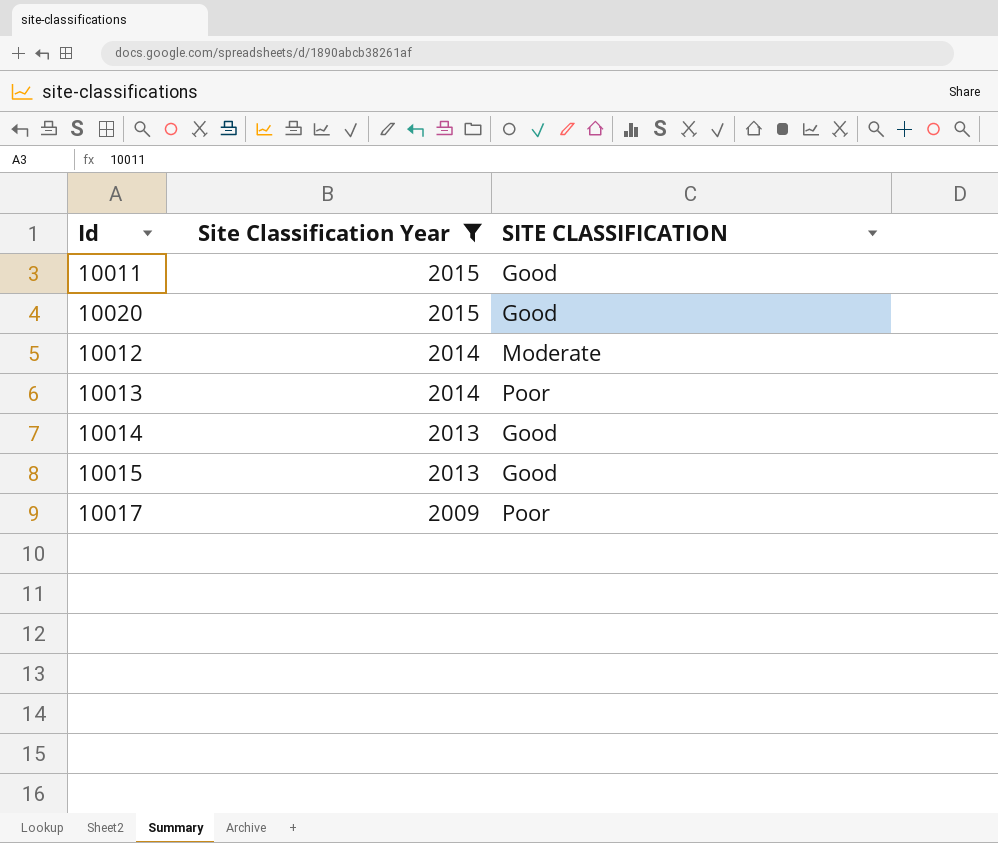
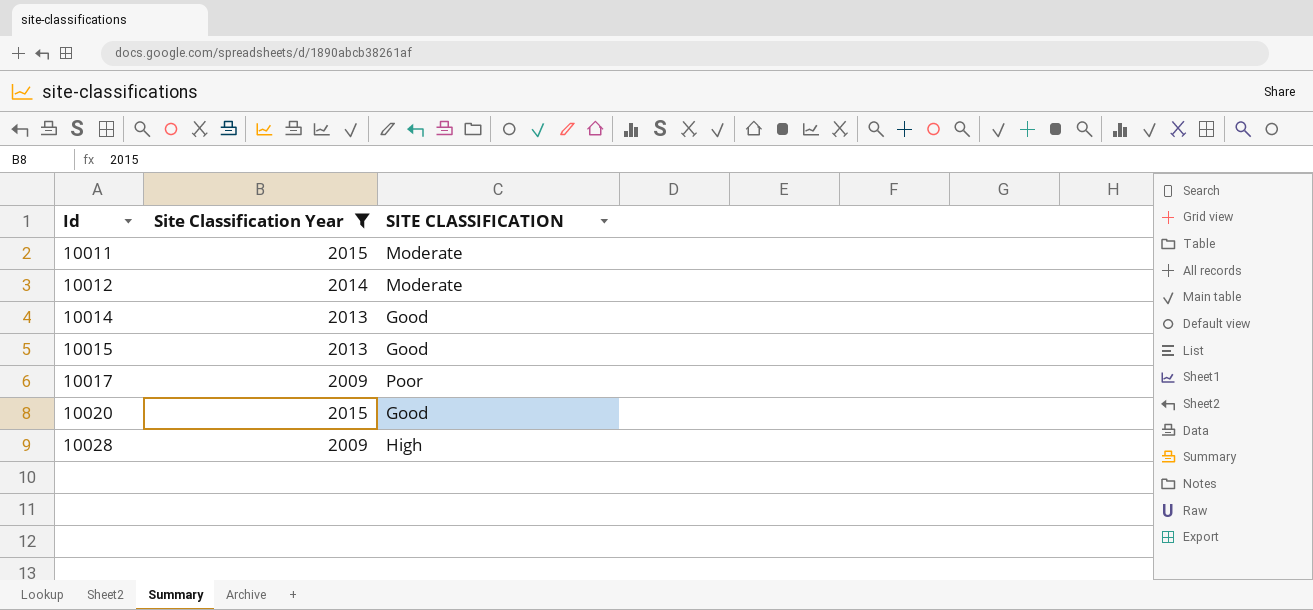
row order: Site Classification Year descending -> Id ascending
row 10013: 2014 | Poor -> none
10011 | SITE CLASSIFICATION: Good -> Moderate
row 10028: none -> 2009 | High

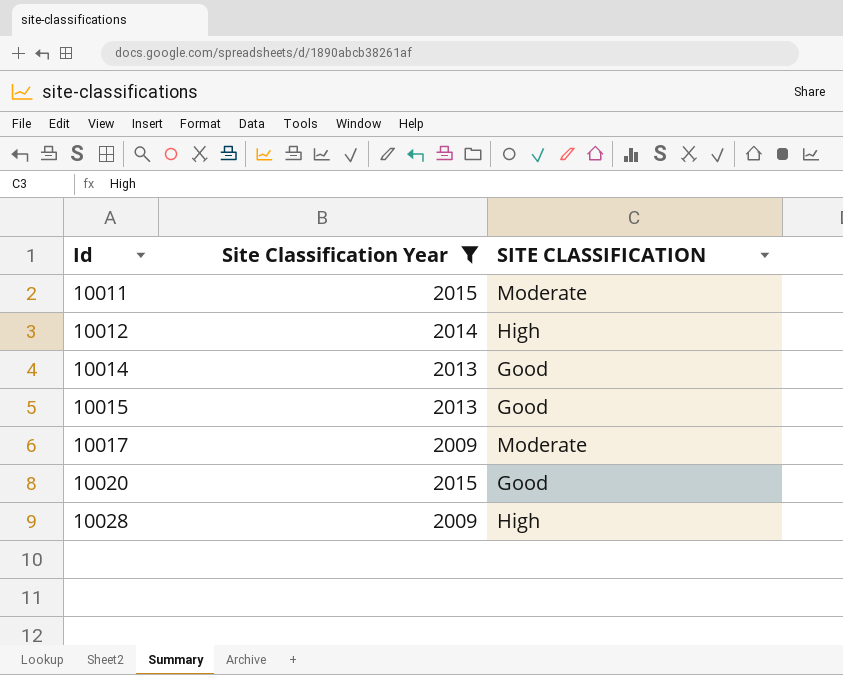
10012 | SITE CLASSIFICATION: Moderate -> High
10017 | SITE CLASSIFICATION: Poor -> Moderate

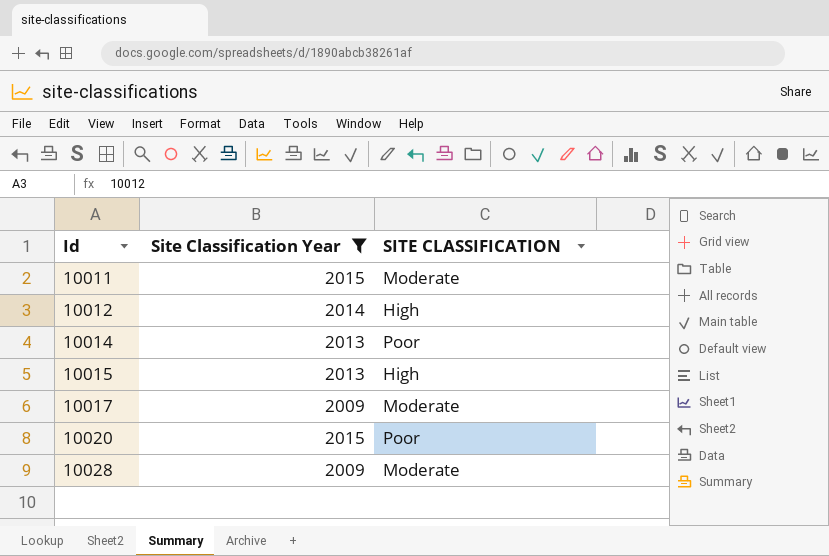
10014 | SITE CLASSIFICATION: Good -> Poor
10015 | SITE CLASSIFICATION: Good -> High
10020 | SITE CLASSIFICATION: Good -> Poor
10028 | SITE CLASSIFICATION: High -> Moderate

